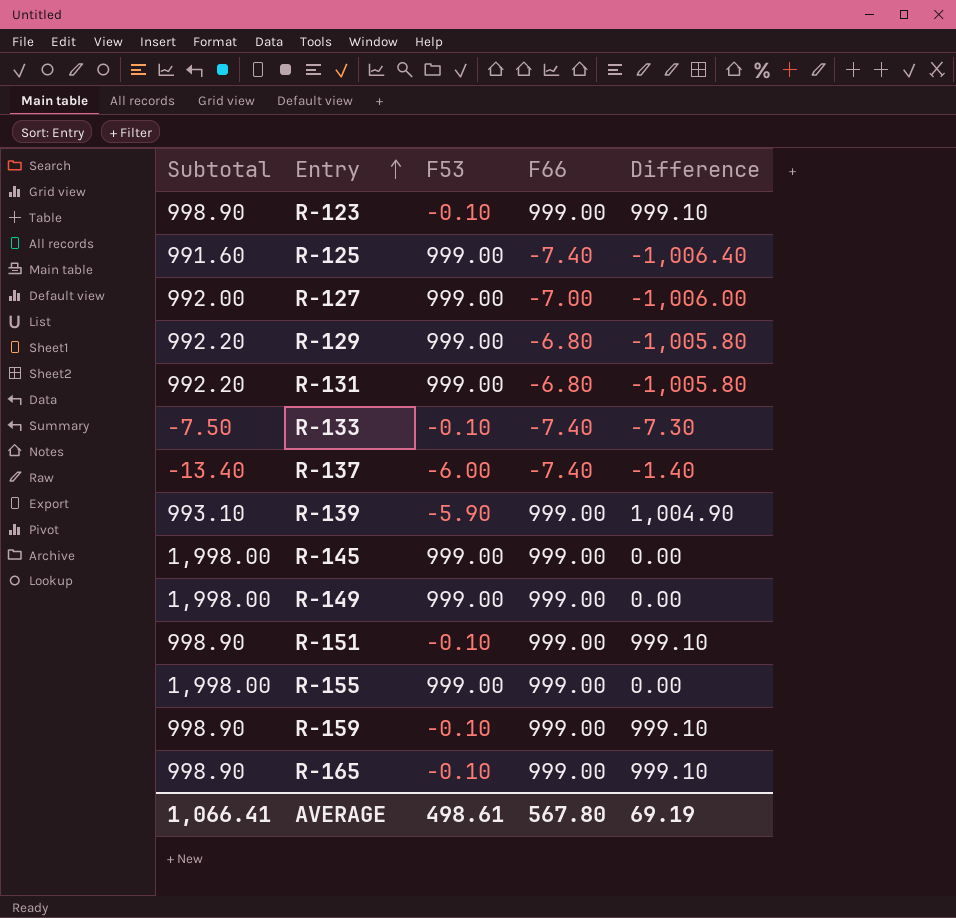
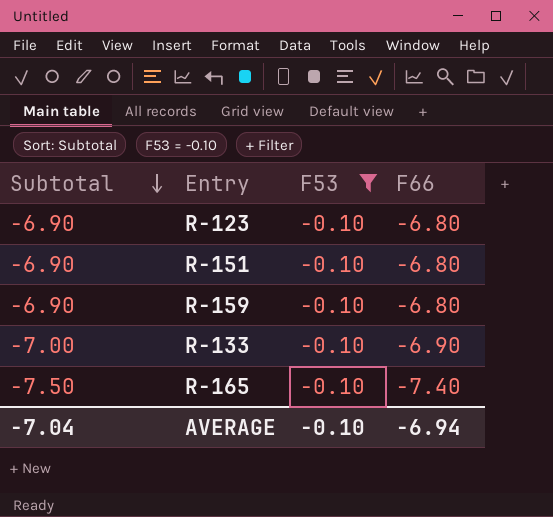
filter: none -> F53 = -0.10
row order: Entry ascending -> Subtotal descending
column Difference | formula: [F66] - [F53] -> none
R-123 | Subtotal: 998.90 -> -6.90
R-123 | F66: 999.00 -> -6.80
R-151 | Subtotal: 998.90 -> -6.90
R-151 | F66: 999.00 -> -6.80
R-159 | Subtotal: 998.90 -> -6.90
R-159 | F66: 999.00 -> -6.80
R-133 | Subtotal: -7.50 -> -7.00
R-133 | F66: -7.40 -> -6.90
R-165 | Subtotal: 998.90 -> -7.50
R-165 | F66: 999.00 -> -7.40
AVERAGE | Subtotal: 1,066.41 -> -7.04
AVERAGE | F53: 498.61 -> -0.10
AVERAGE | F66: 567.80 -> -6.94

